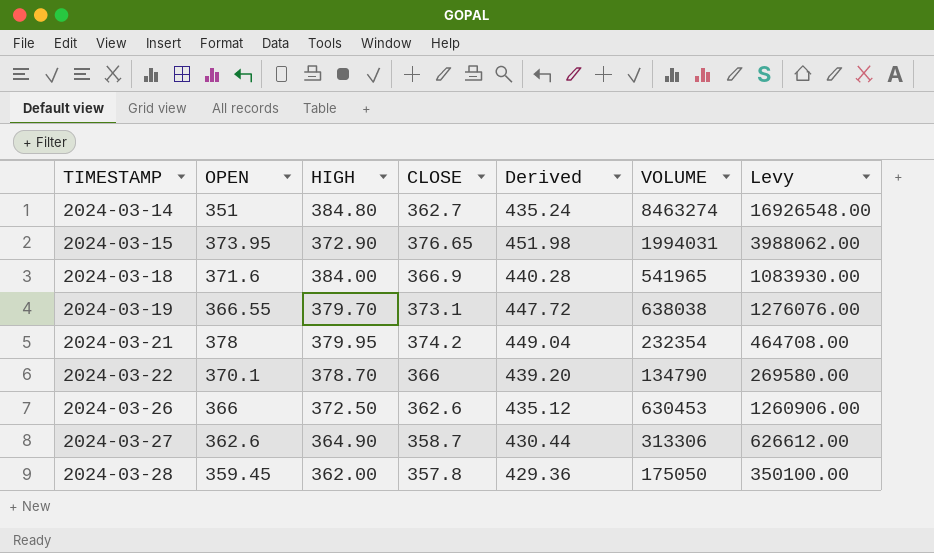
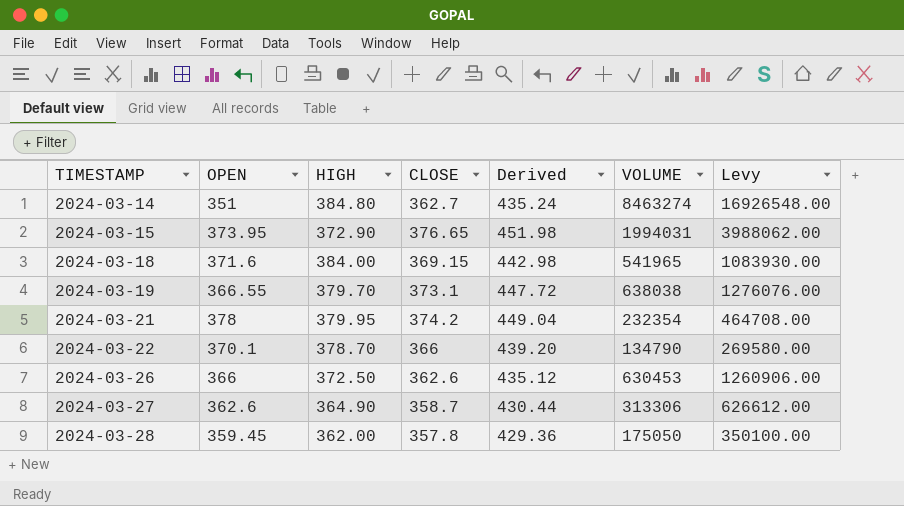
2024-03-18 | CLOSE: 366.9 -> 369.15
2024-03-18 | Derived: 440.28 -> 442.98

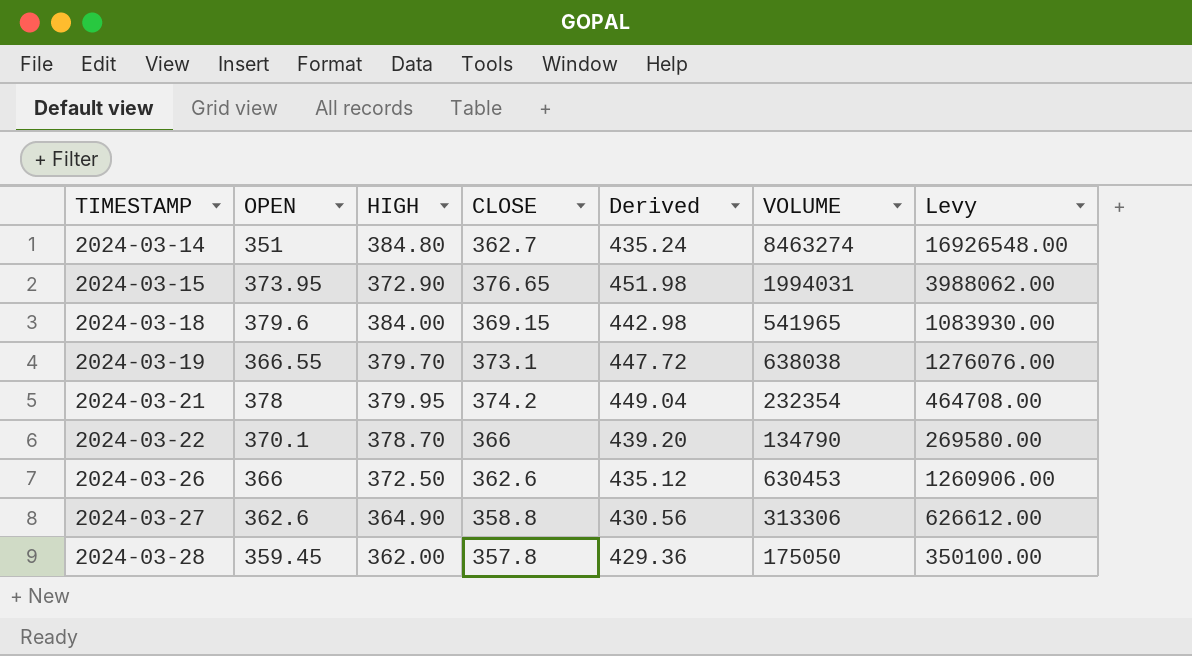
2024-03-18 | OPEN: 371.6 -> 379.6
2024-03-27 | CLOSE: 358.7 -> 358.8
2024-03-27 | Derived: 430.44 -> 430.56

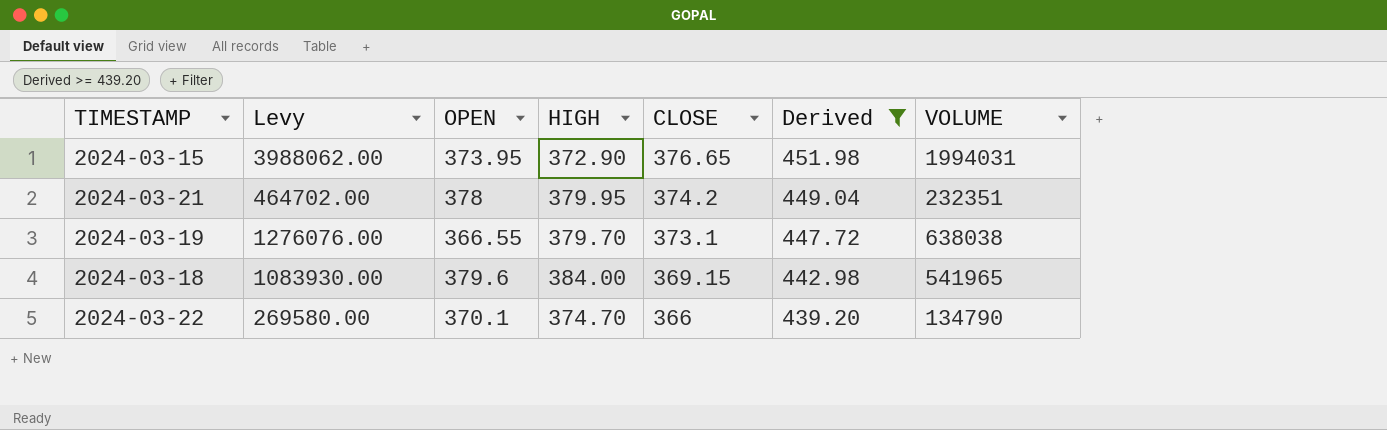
filter: none -> Derived >= 439.20
row order: TIMESTAMP ascending -> CLOSE descending
column Levy | position: 7 -> 2
2024-03-21 | Levy: 464708.00 -> 464702.00
2024-03-21 | VOLUME: 232354 -> 232351
2024-03-22 | HIGH: 378.70 -> 374.70

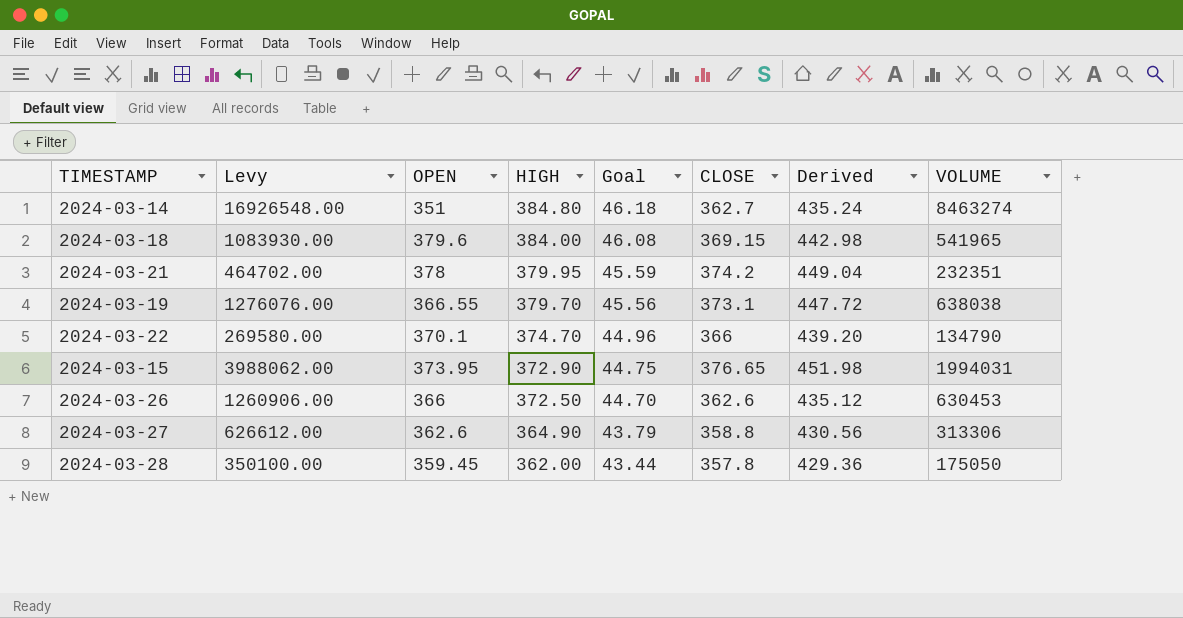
filter: Derived >= 439.20 -> none
row order: CLOSE descending -> HIGH descending
column Goal | formula: none -> [HIGH] * 0.12

